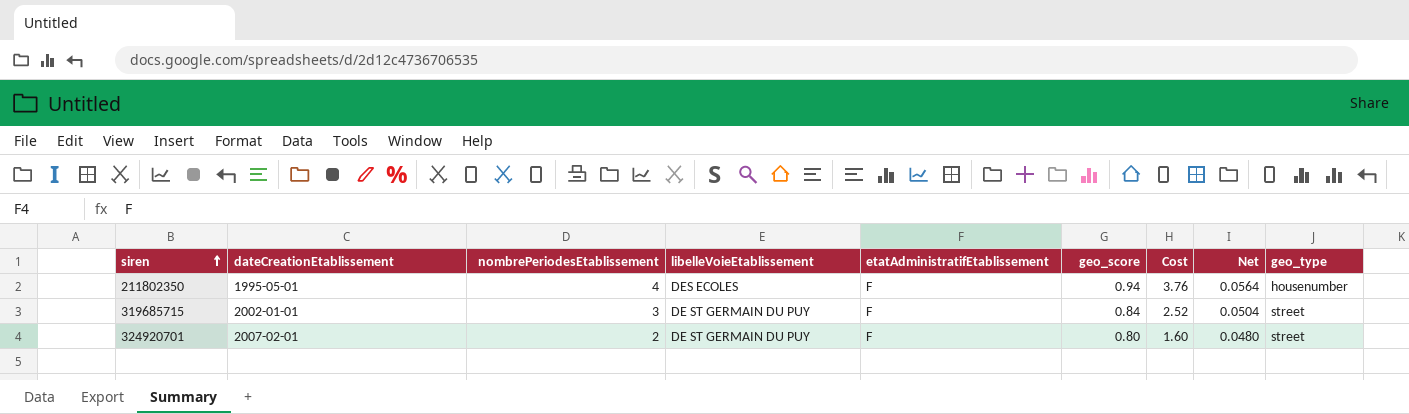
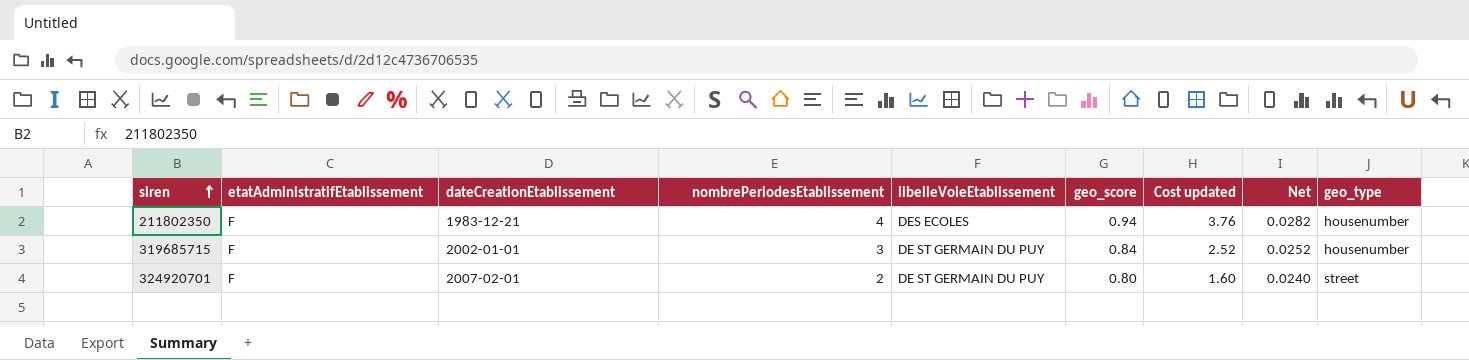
column etatAdministratifEtablissement | position: 5 -> 2
column name: Cost -> Cost updated
column Net | formula: [geo_score] * 0.06 -> [geo_score] * 0.03
211802350 | dateCreationEtablissement: 1995-05-01 -> 1983-12-21
319685715 | geo_type: street -> housenumber

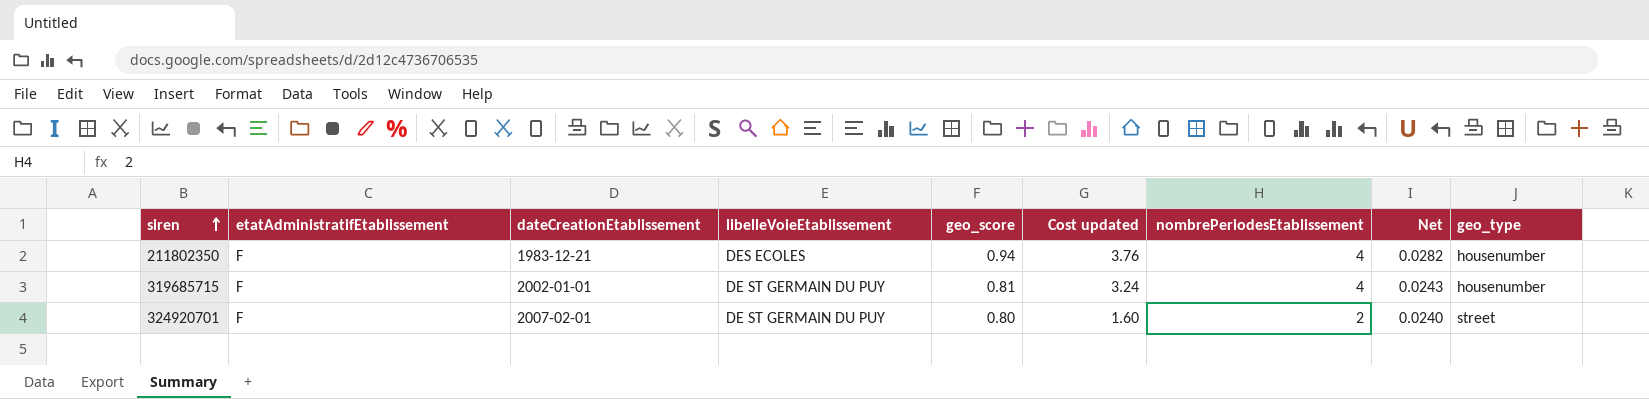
column nombrePeriodesEtablissement | position: 4 -> 7
319685715 | geo_score: 0.84 -> 0.81
319685715 | Cost updated: 2.52 -> 3.24
319685715 | nombrePeriodesEtablissement: 3 -> 4
319685715 | Net: 0.0252 -> 0.0243

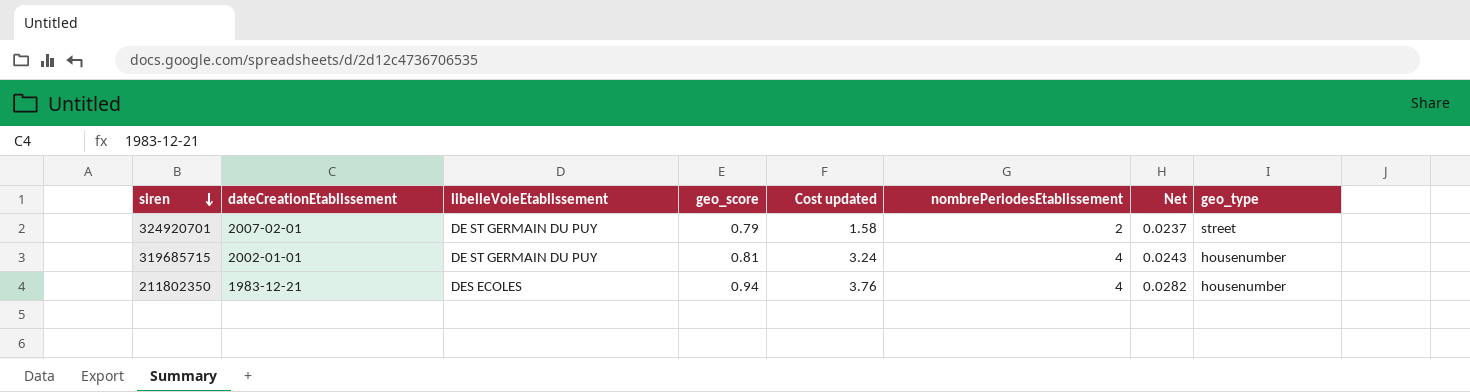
row order: siren ascending -> siren descending
column etatAdministratifEtablissement | position: 2 -> none
324920701 | geo_score: 0.80 -> 0.79
324920701 | Cost updated: 1.60 -> 1.58
324920701 | Net: 0.0240 -> 0.0237

